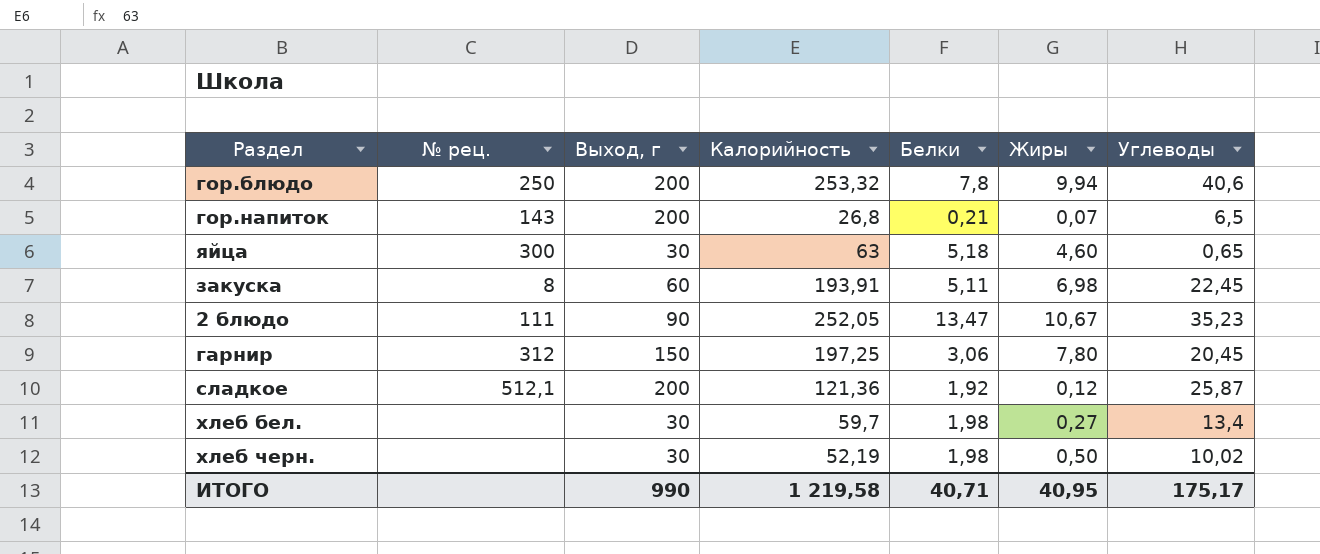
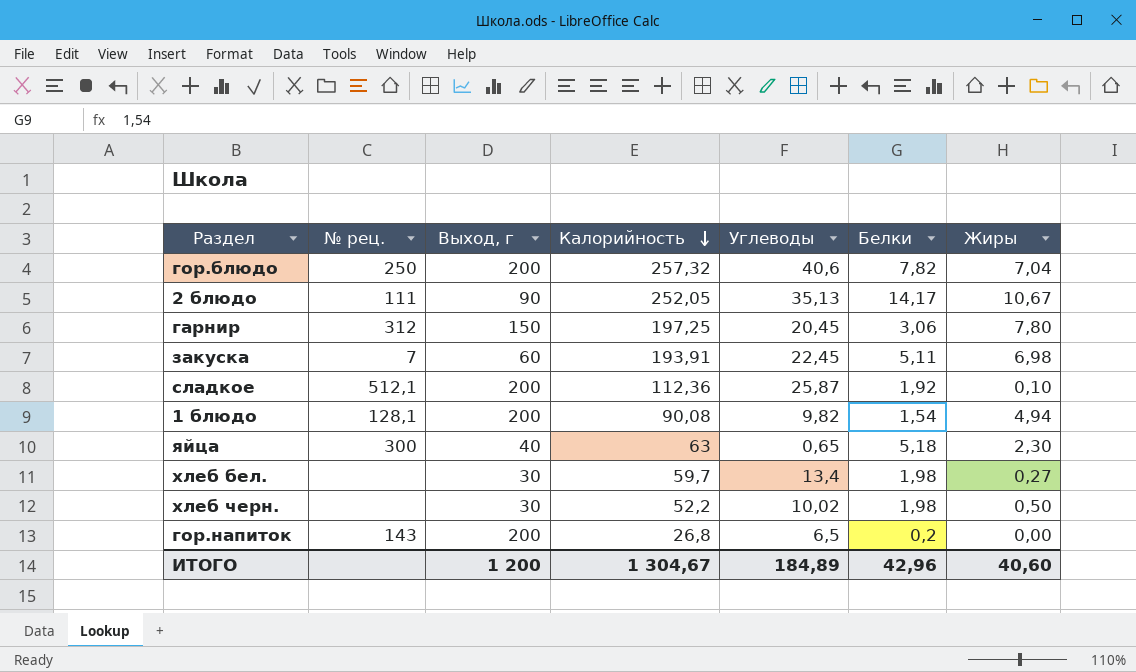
row order: none -> Калорийность descending
column Углеводы | position: 7 -> 5
гор.блюдо | Калорийность: 253,32 -> 257,32
гор.блюдо | Белки: 7,8 -> 7,82
гор.блюдо | Жиры: 9,94 -> 7,04
2 блюдо | Углеводы: 35,23 -> 35,13
2 блюдо | Белки: 13,47 -> 14,17
закуска | № рец.: 8 -> 7
сладкое | Калорийность: 121,36 -> 112,36
сладкое | Жиры: 0,12 -> 0,10
row 1 блюдо: none -> 128,1 | 200 | 90,08 | 9,82 | 1,54 | 4,94
яйца | Выход, г: 30 -> 40
яйца | Жиры: 4,60 -> 2,30
хлеб черн. | Калорийность: 52,19 -> 52,2
гор.напиток | Белки: 0,21 -> 0,2
гор.напиток | Жиры: 0,07 -> 0,00
ИТОГО | Выход, г: 990 -> 1 200
ИТОГО | Калорийность: 1 219,58 -> 1 304,67
ИТОГО | Углеводы: 175,17 -> 184,89
ИТОГО | Белки: 40,71 -> 42,96
ИТОГО | Жиры: 40,95 -> 40,60

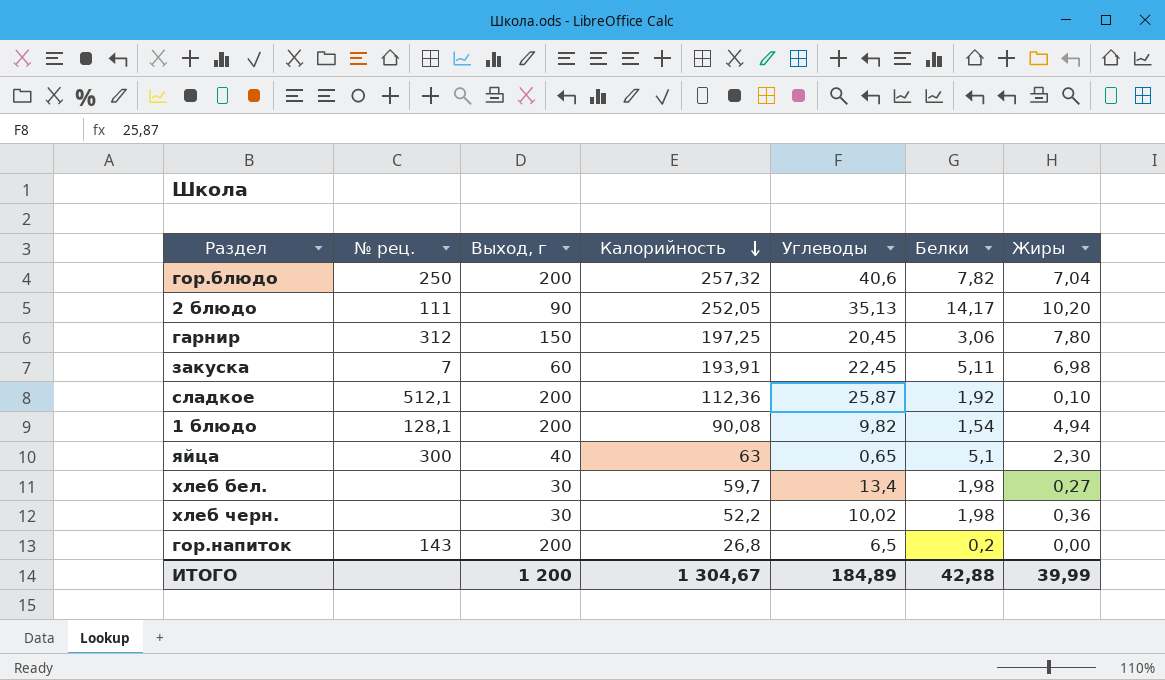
2 блюдо | Жиры: 10,67 -> 10,20
яйца | Белки: 5,18 -> 5,1
хлеб черн. | Жиры: 0,50 -> 0,36
ИТОГО | Белки: 42,96 -> 42,88
ИТОГО | Жиры: 40,60 -> 39,99

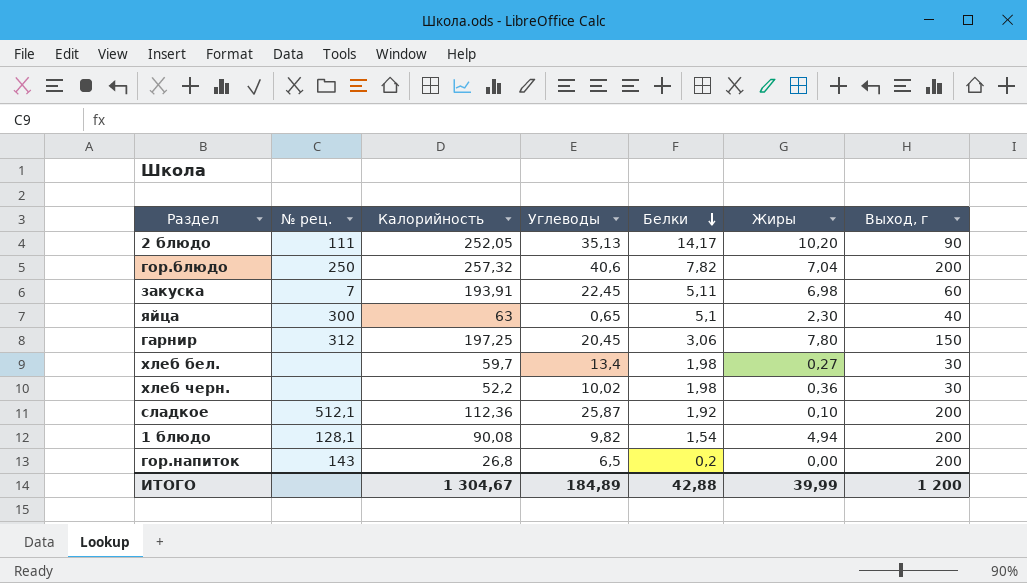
row order: Калорийность descending -> Белки descending
column Выход, г | position: 3 -> 7

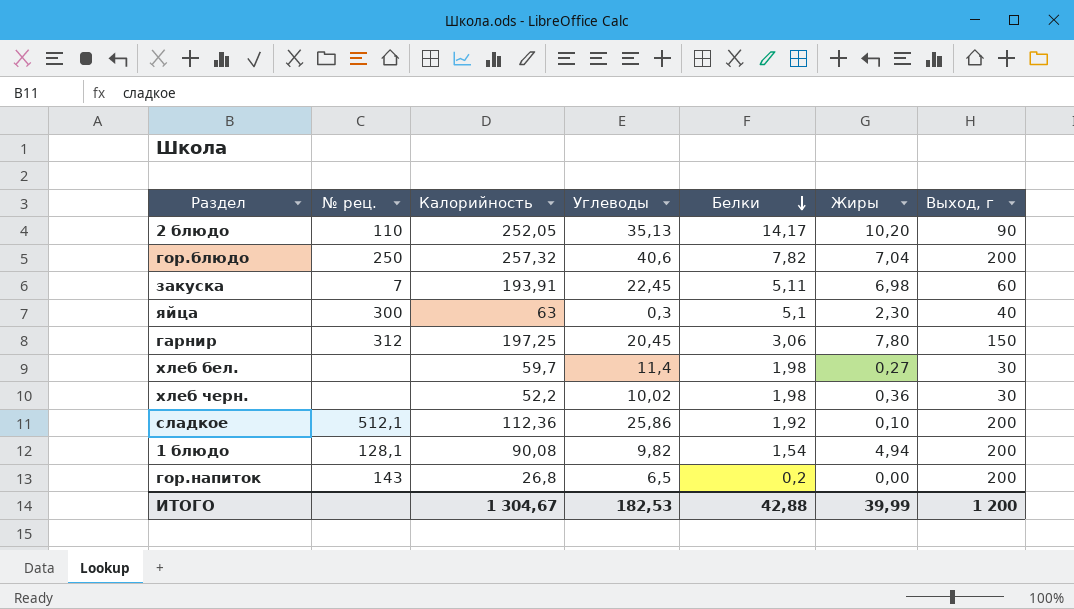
2 блюдо | № рец.: 111 -> 110
яйца | Углеводы: 0,65 -> 0,3
хлеб бел. | Углеводы: 13,4 -> 11,4
сладкое | Углеводы: 25,87 -> 25,86
ИТОГО | Углеводы: 184,89 -> 182,53

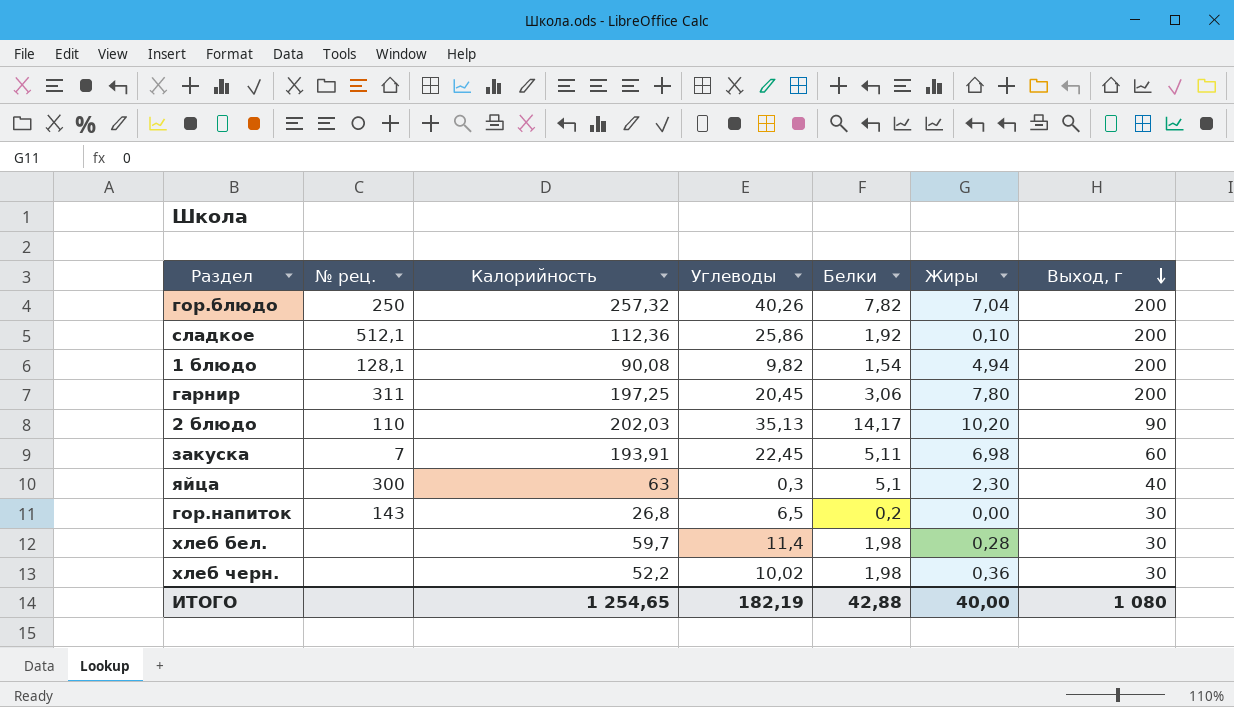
row order: Белки descending -> Выход, г descending
гор.блюдо | Углеводы: 40,6 -> 40,26
гарнир | № рец.: 312 -> 311
гарнир | Выход, г: 150 -> 200
2 блюдо | Калорийность: 252,05 -> 202,03
гор.напиток | Выход, г: 200 -> 30
хлеб бел. | Жиры: 0,27 -> 0,28
ИТОГО | Калорийность: 1 304,67 -> 1 254,65
ИТОГО | Углеводы: 182,53 -> 182,19
ИТОГО | Жиры: 39,99 -> 40,00
ИТОГО | Выход, г: 1 200 -> 1 080

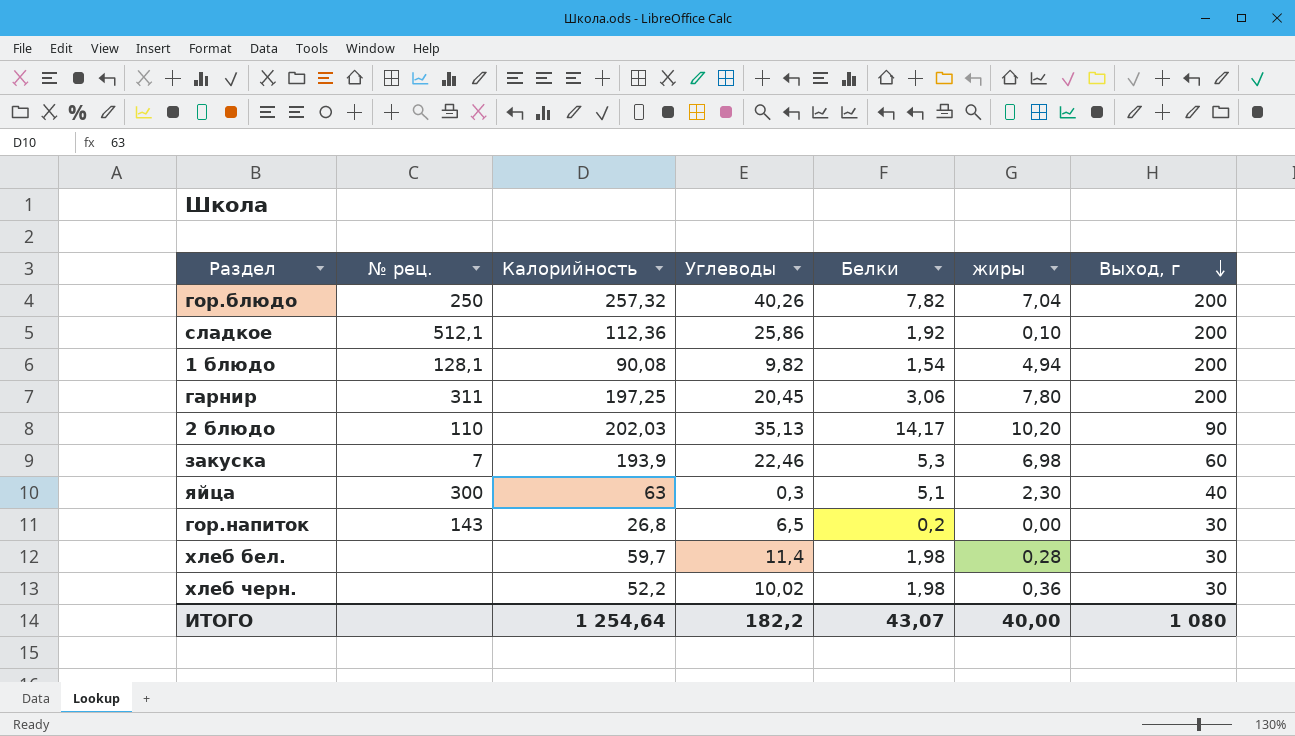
column name: Жиры -> жиры
закуска | Калорийность: 193,91 -> 193,9
закуска | Углеводы: 22,45 -> 22,46
закуска | Белки: 5,11 -> 5,3
ИТОГО | Калорийность: 1 254,65 -> 1 254,64
ИТОГО | Углеводы: 182,19 -> 182,2
ИТОГО | Белки: 42,88 -> 43,07

